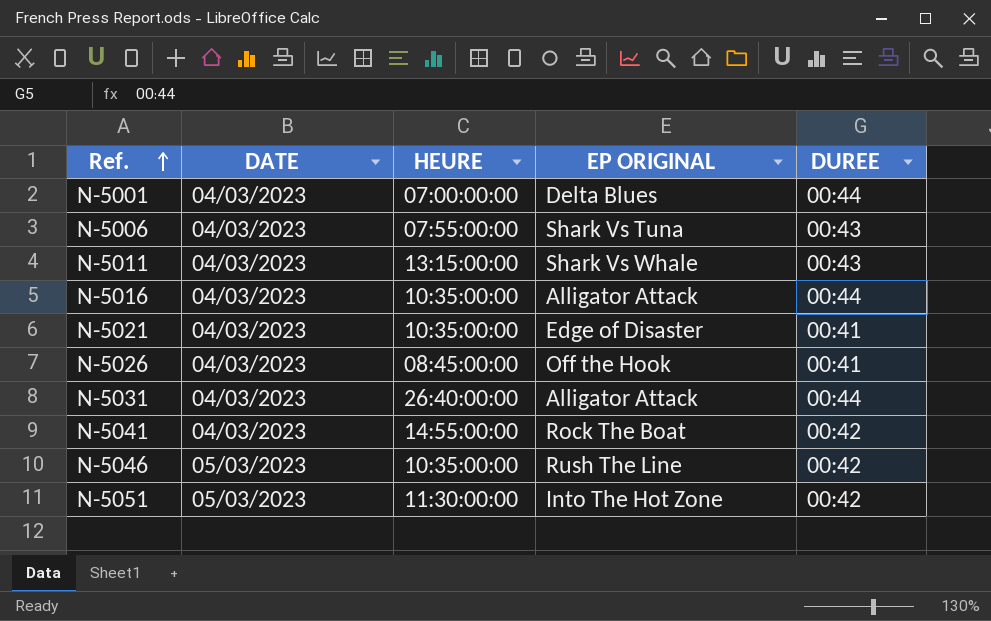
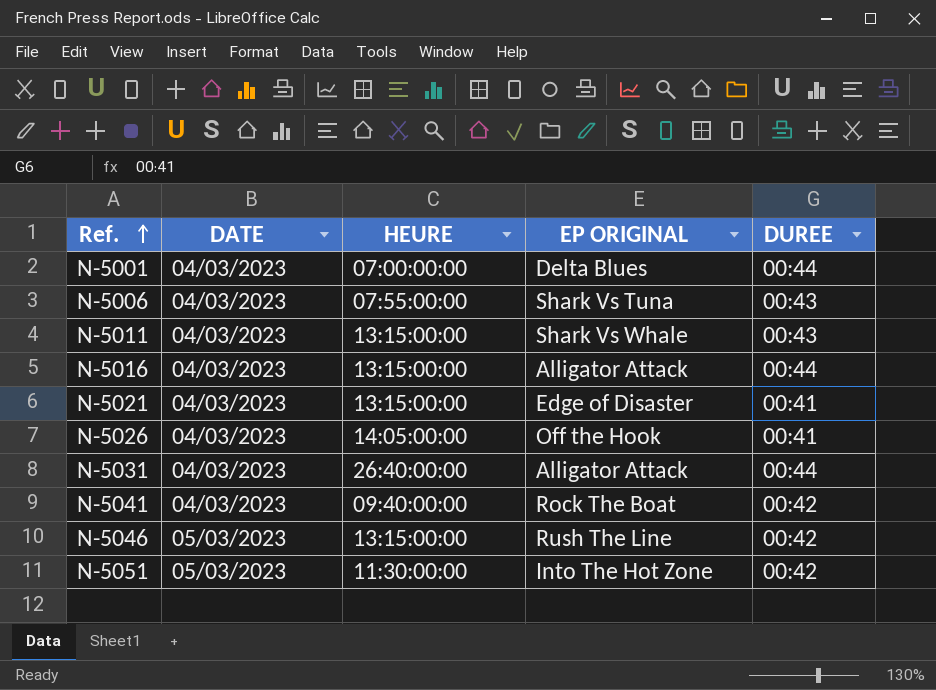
N-5016 | HEURE: 10:35:00:00 -> 13:15:00:00
N-5021 | HEURE: 10:35:00:00 -> 13:15:00:00
N-5026 | HEURE: 08:45:00:00 -> 14:05:00:00
N-5041 | HEURE: 14:55:00:00 -> 09:40:00:00
N-5046 | HEURE: 10:35:00:00 -> 13:15:00:00

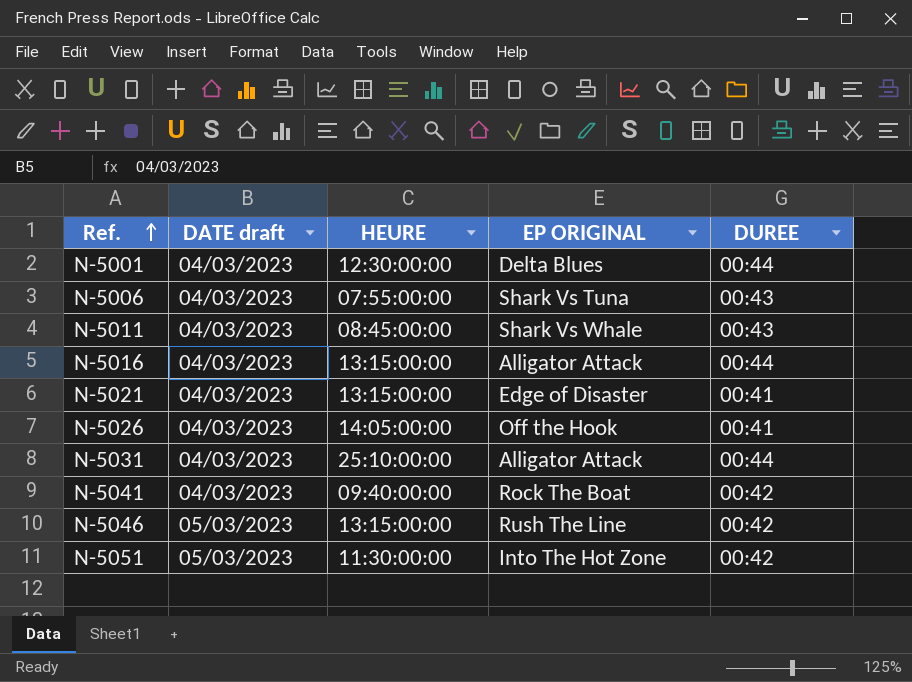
column name: DATE -> DATE draft
N-5001 | HEURE: 07:00:00:00 -> 12:30:00:00
N-5011 | HEURE: 13:15:00:00 -> 08:45:00:00
N-5031 | HEURE: 26:40:00:00 -> 25:10:00:00

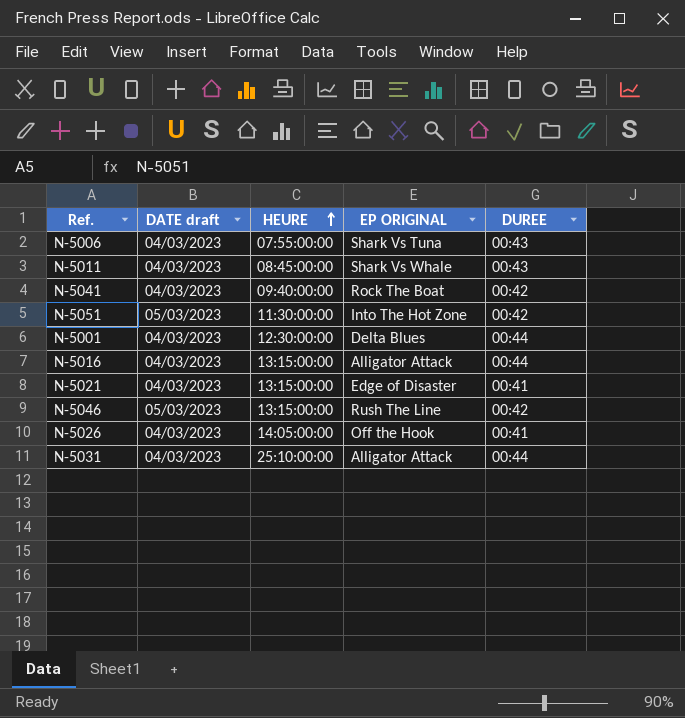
row order: Ref. ascending -> HEURE ascending

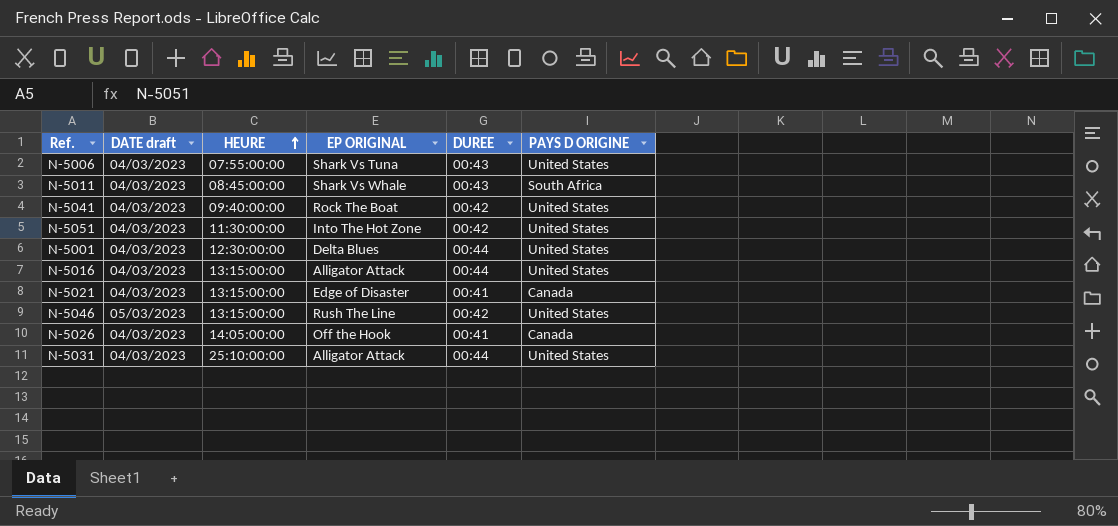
column PAYS D ORIGINE | position: none -> 6
N-5051 | DATE draft: 05/03/2023 -> 04/03/2023

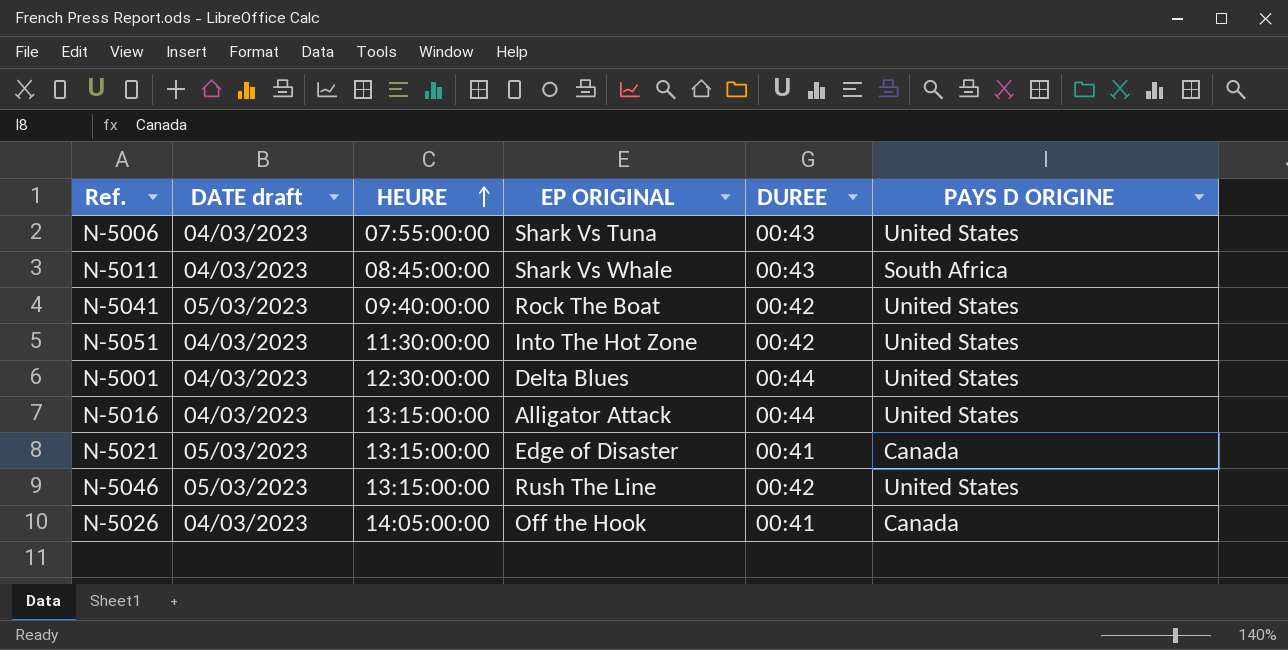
row N-5031: 04/03/2023 | 25:10:00:00 | Alligator Attack | 00:44 | United States -> none
N-5041 | DATE draft: 04/03/2023 -> 05/03/2023
N-5021 | DATE draft: 04/03/2023 -> 05/03/2023

